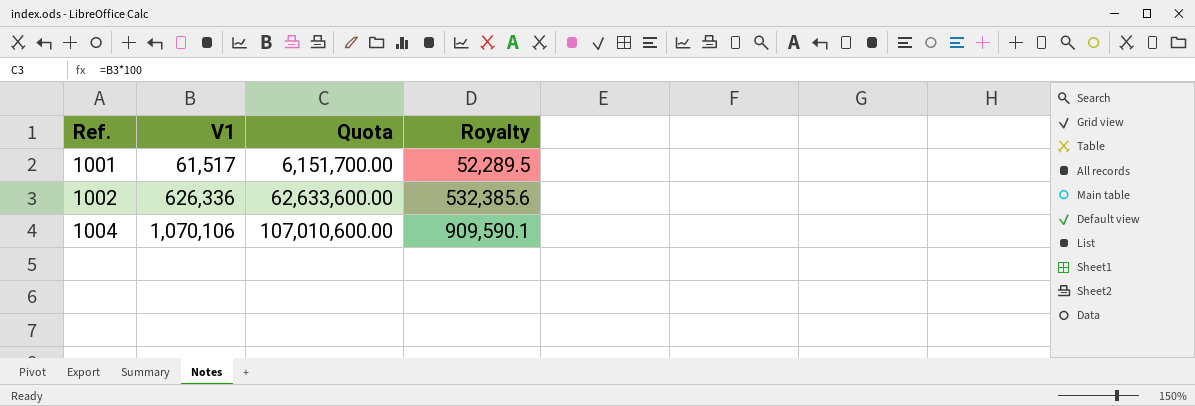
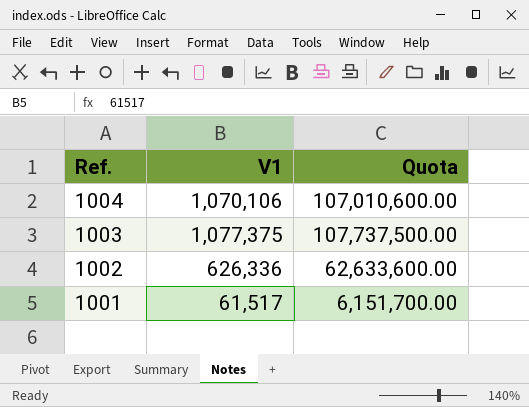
row order: Ref. ascending -> Ref. descending
column Royalty | formula: [V1] * 0.85 -> none
row 1003: none -> 1,077,375 | 107,737,500.00

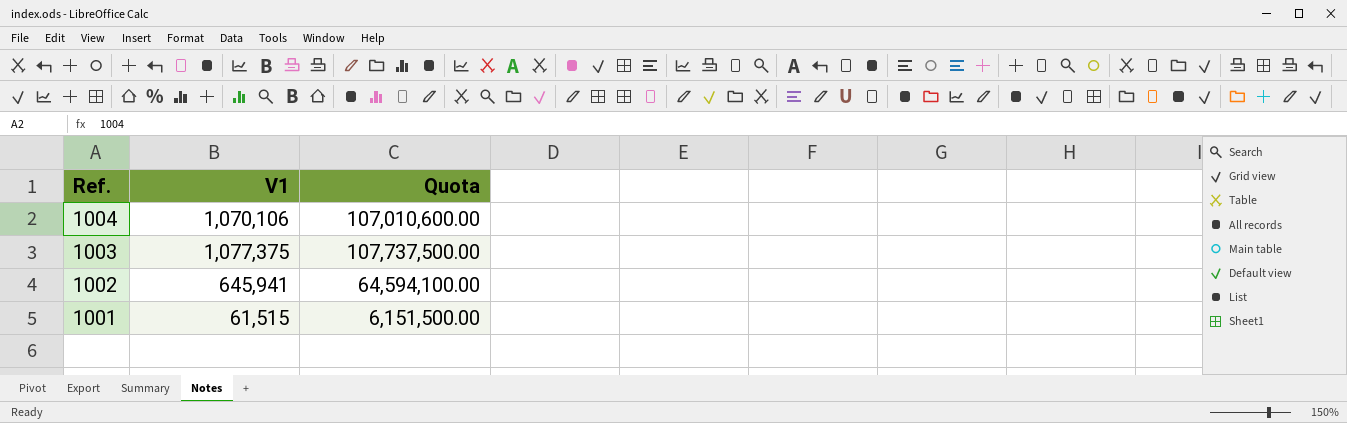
1002 | V1: 626,336 -> 645,941
1002 | Quota: 62,633,600.00 -> 64,594,100.00
1001 | V1: 61,517 -> 61,515
1001 | Quota: 6,151,700.00 -> 6,151,500.00

